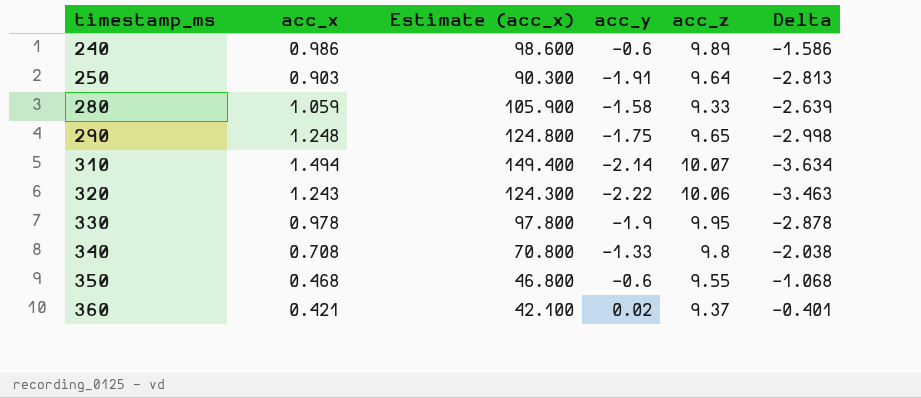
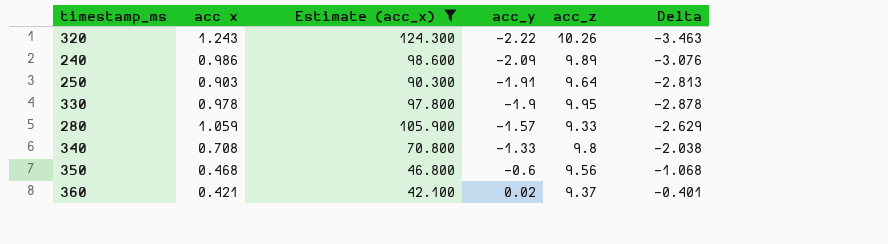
filter: none -> Estimate (acc_x) <= 124.300
row order: timestamp_ms ascending -> acc_y ascending
column name: acc_x -> acc x
320 | acc_z: 10.06 -> 10.26
240 | acc_y: -0.6 -> -2.09
240 | Delta: -1.586 -> -3.076
280 | acc_y: -1.58 -> -1.57
280 | Delta: -2.639 -> -2.629
350 | acc_z: 9.55 -> 9.56

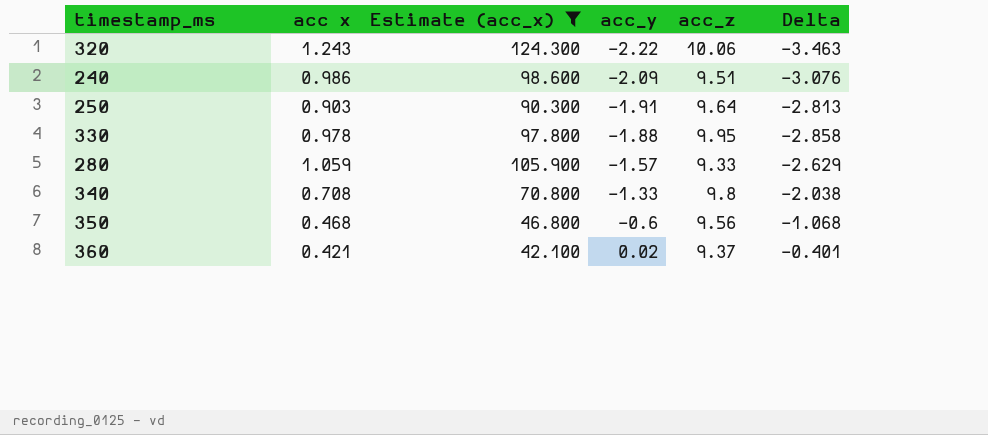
320 | acc_z: 10.26 -> 10.06
240 | acc_z: 9.89 -> 9.51
330 | acc_y: -1.9 -> -1.88
330 | Delta: -2.878 -> -2.858

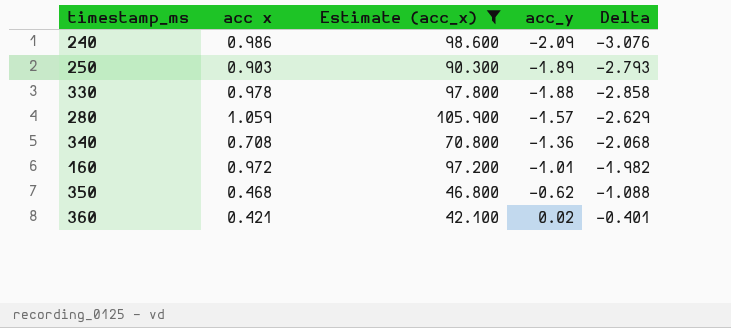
column acc_z | position: 5 -> none
row 320: 1.243 | 124.300 | -2.22 | 10.06 | -3.463 -> none
250 | acc_y: -1.91 -> -1.89
250 | Delta: -2.813 -> -2.793
340 | acc_y: -1.33 -> -1.36
340 | Delta: -2.038 -> -2.068
row 160: none -> 0.972 | 97.200 | -1.01 | -1.982
350 | acc_y: -0.6 -> -0.62
350 | Delta: -1.068 -> -1.088

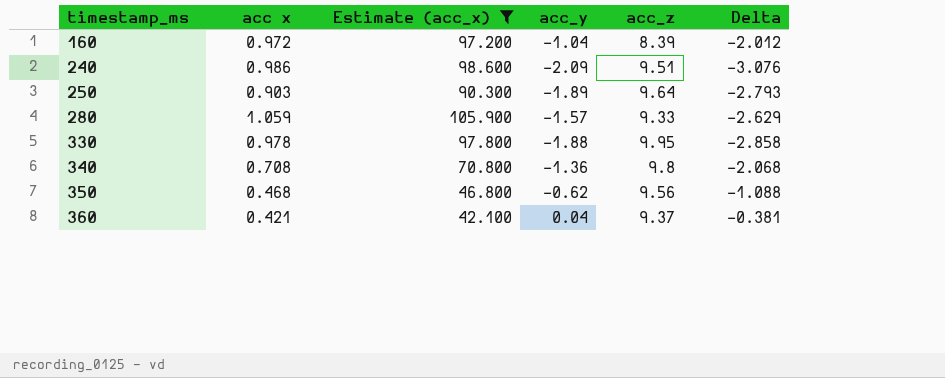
row order: acc_y ascending -> timestamp_ms ascending
column acc_z | position: none -> 5
160 | acc_y: -1.01 -> -1.04
160 | Delta: -1.982 -> -2.012
360 | acc_y: 0.02 -> 0.04
360 | Delta: -0.401 -> -0.381

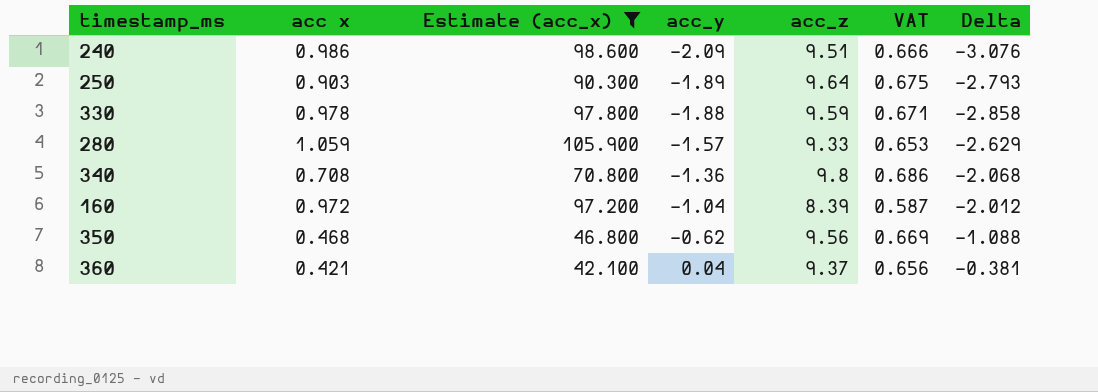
row order: timestamp_ms ascending -> acc_y ascending
column VAT | formula: none -> [acc_z] * 0.07
330 | acc_z: 9.95 -> 9.59

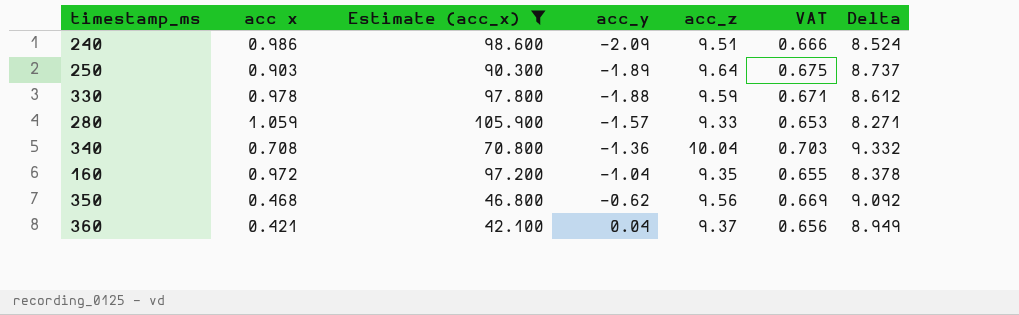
column Delta | formula: [acc_y] - [acc x] -> [acc_z] - [acc x]
340 | acc_z: 9.8 -> 10.04
340 | VAT: 0.686 -> 0.703
160 | acc_z: 8.39 -> 9.35
160 | VAT: 0.587 -> 0.655

